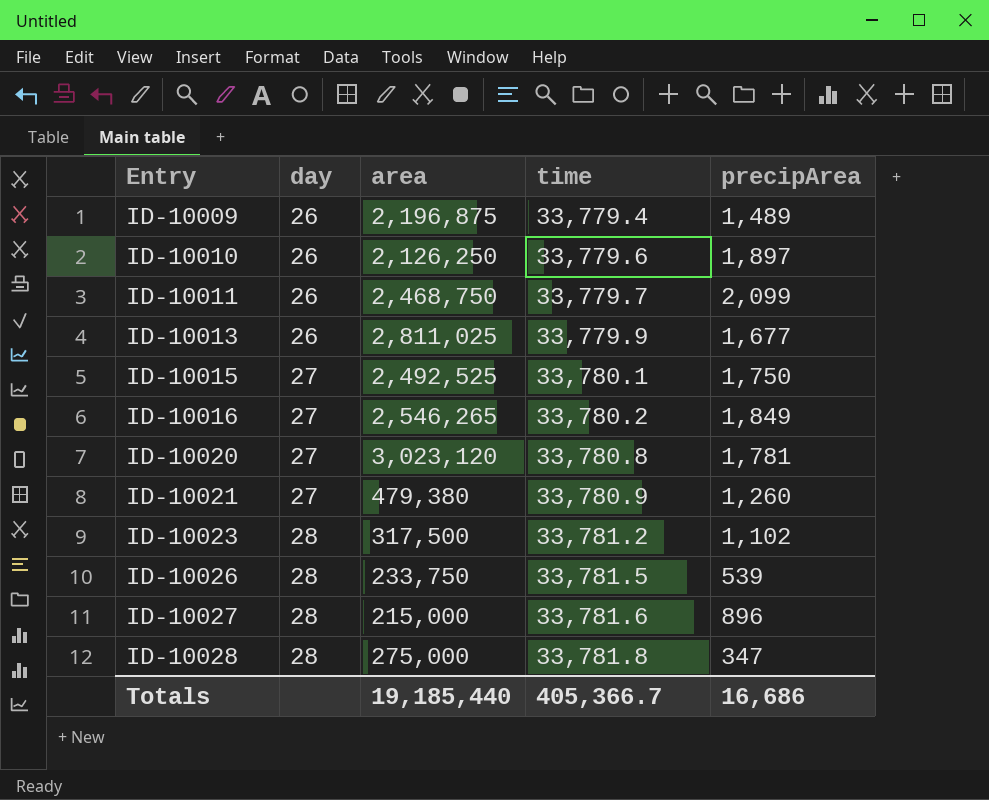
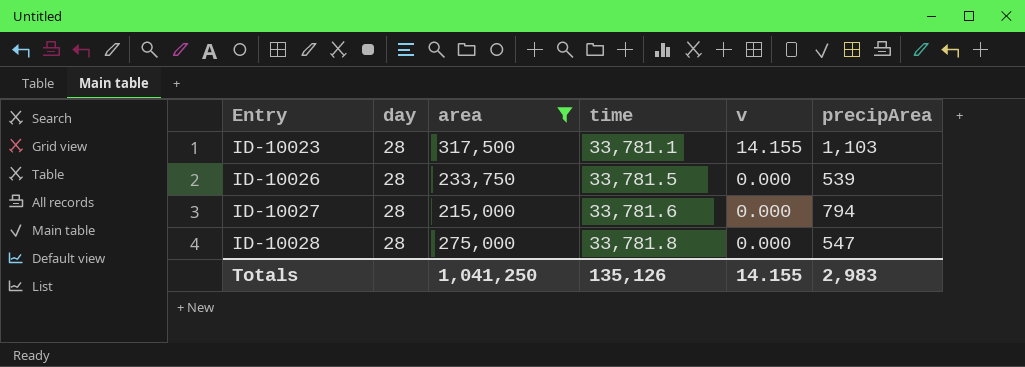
filter: none -> area <= 317,500
column v | position: none -> 5
ID-10023 | time: 33,781.2 -> 33,781.1
ID-10023 | precipArea: 1,102 -> 1,103
ID-10027 | precipArea: 896 -> 794
ID-10028 | precipArea: 347 -> 547
Totals | area: 19,185,440 -> 1,041,250
Totals | time: 405,366.7 -> 135,126
Totals | precipArea: 16,686 -> 2,983

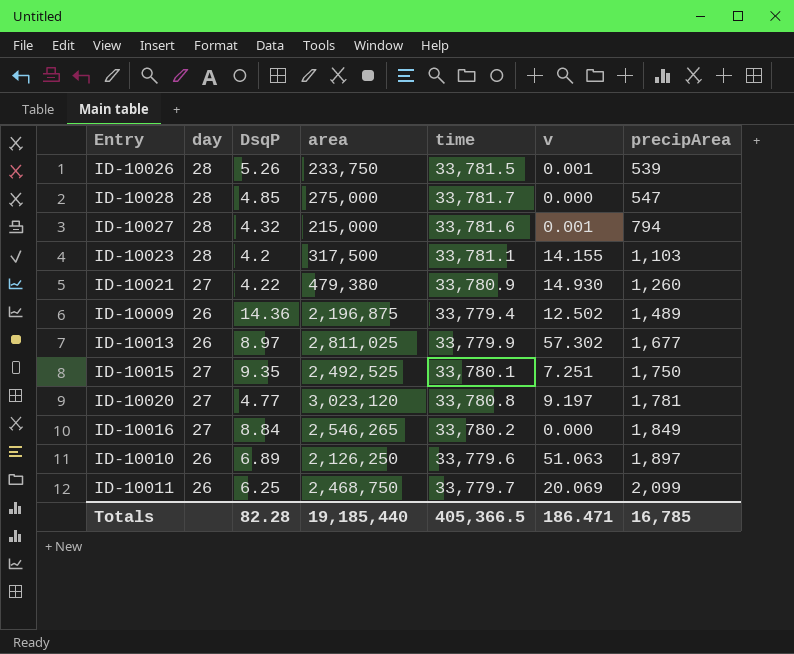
filter: area <= 317,500 -> none
row order: Entry ascending -> precipArea ascending
column DsqP | position: none -> 3
ID-10026 | v: 0.000 -> 0.001
ID-10028 | time: 33,781.8 -> 33,781.7
ID-10027 | v: 0.000 -> 0.001
Totals | area: 1,041,250 -> 19,185,440
Totals | time: 135,126 -> 405,366.5
Totals | v: 14.155 -> 186.471
Totals | precipArea: 2,983 -> 16,785

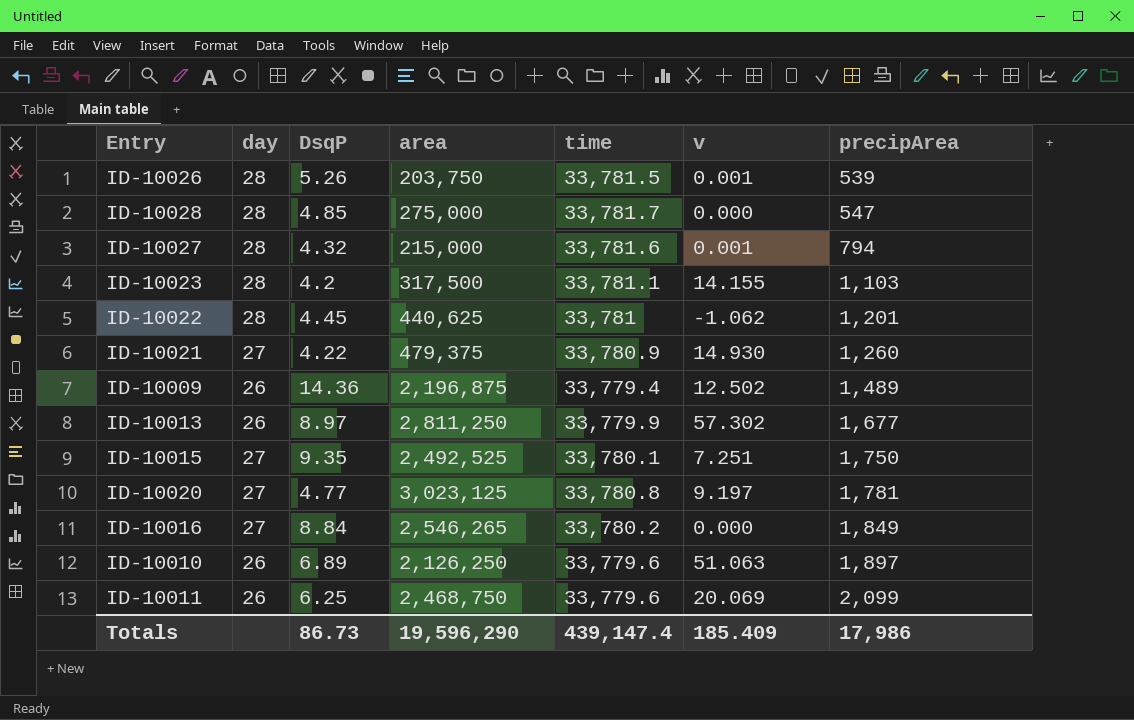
ID-10026 | area: 233,750 -> 203,750
row ID-10022: none -> 28 | 4.45 | 440,625 | 33,781 | -1.062 | 1,201
ID-10021 | area: 479,380 -> 479,375
ID-10013 | area: 2,811,025 -> 2,811,250
ID-10020 | area: 3,023,120 -> 3,023,125
ID-10011 | time: 33,779.7 -> 33,779.6
Totals | DsqP: 82.28 -> 86.73
Totals | area: 19,185,440 -> 19,596,290
Totals | time: 405,366.5 -> 439,147.4
Totals | v: 186.471 -> 185.409
Totals | precipArea: 16,785 -> 17,986

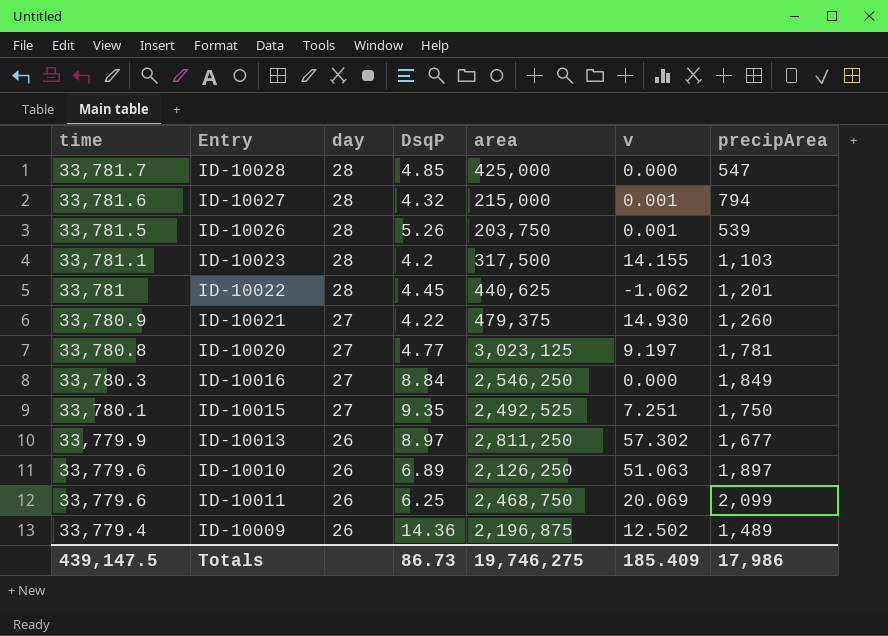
row order: precipArea ascending -> time descending
column time | position: 5 -> 1
ID-10028 | area: 275,000 -> 425,000
ID-10016 | time: 33,780.2 -> 33,780.3
ID-10016 | area: 2,546,265 -> 2,546,250
Totals | time: 439,147.4 -> 439,147.5
Totals | area: 19,596,290 -> 19,746,275

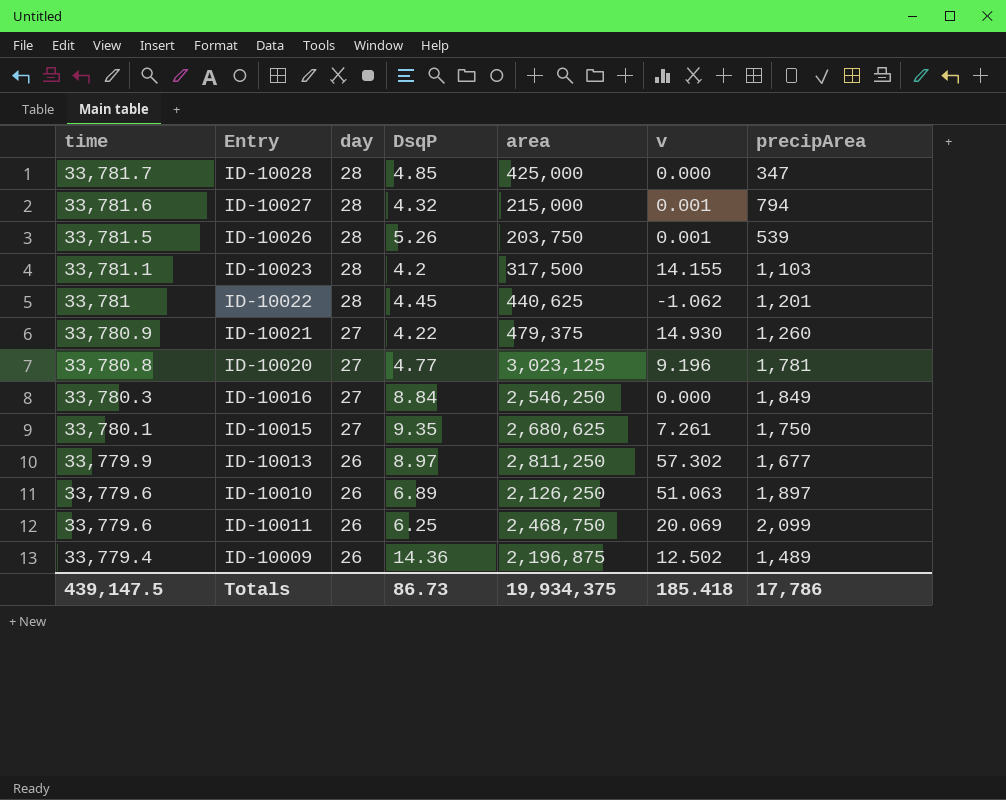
ID-10028 | precipArea: 547 -> 347
ID-10020 | v: 9.197 -> 9.196
ID-10015 | area: 2,492,525 -> 2,680,625
ID-10015 | v: 7.251 -> 7.261
Totals | area: 19,746,275 -> 19,934,375
Totals | v: 185.409 -> 185.418
Totals | precipArea: 17,986 -> 17,786

